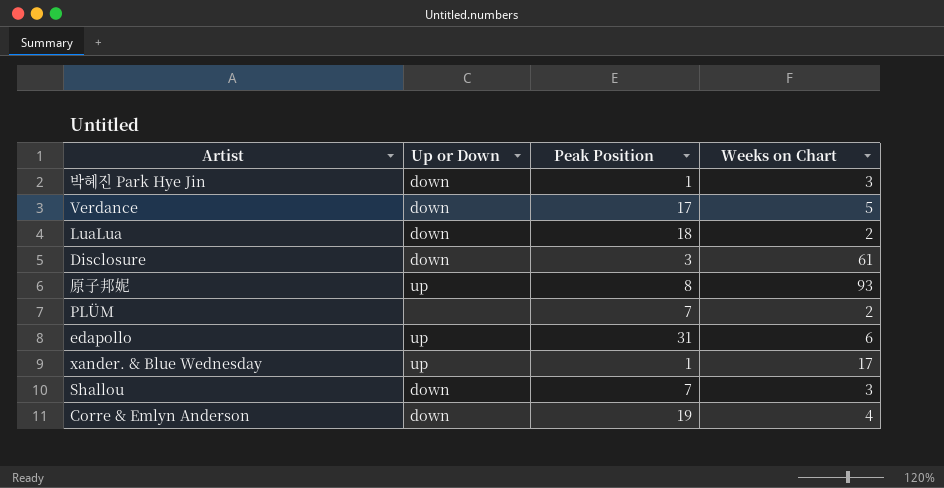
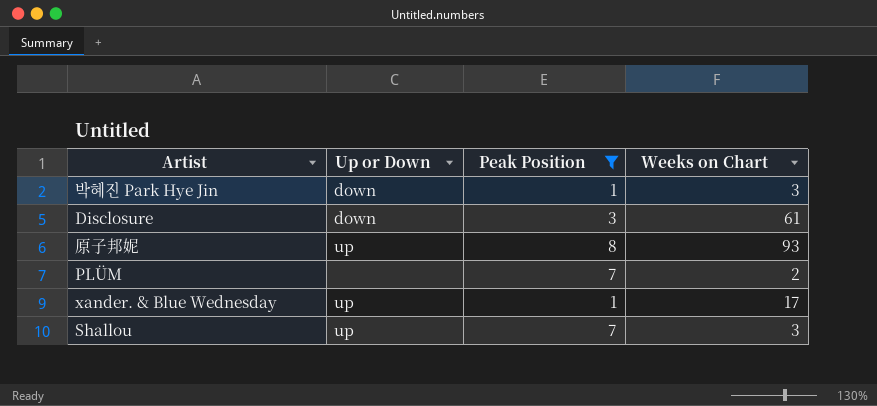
filter: none -> Peak Position <= 8
Shallou | Up or Down: down -> up

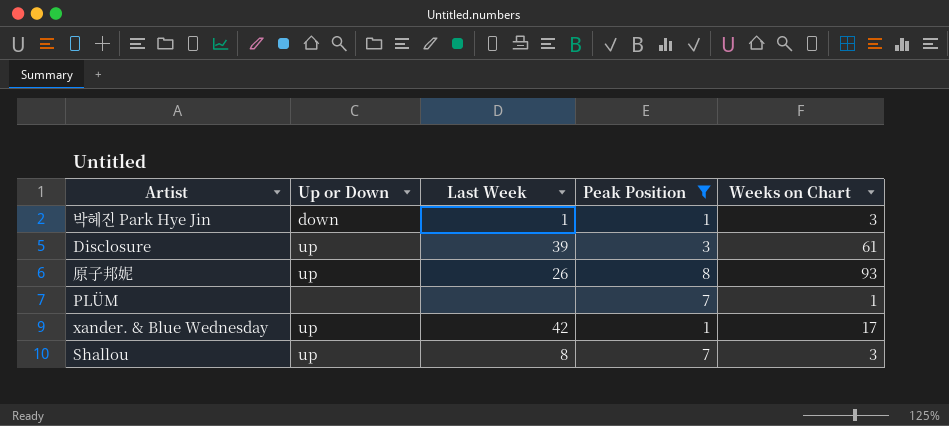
column Last Week | position: none -> 3
Disclosure | Up or Down: down -> up
PLÜM | Weeks on Chart: 2 -> 1

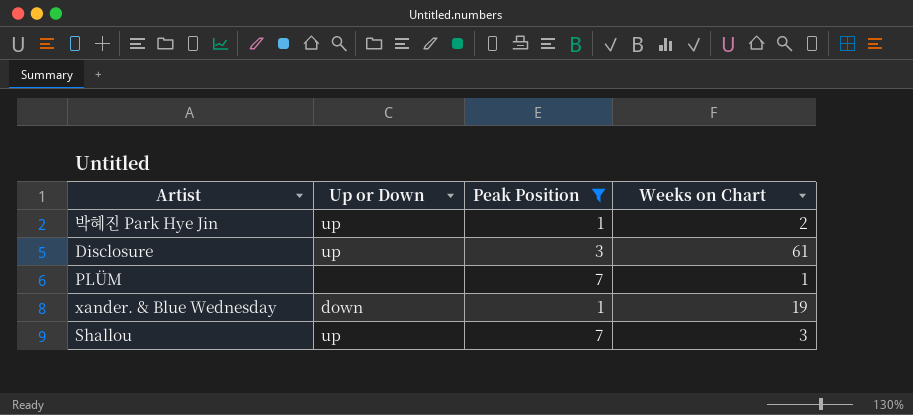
column Last Week | position: 3 -> none
row 原子邦妮: up | 26 | 8 | 93 -> none
박혜진 Park Hye Jin | Up or Down: down -> up
박혜진 Park Hye Jin | Weeks on Chart: 3 -> 2
xander. & Blue Wednesday | Up or Down: up -> down
xander. & Blue Wednesday | Weeks on Chart: 17 -> 19

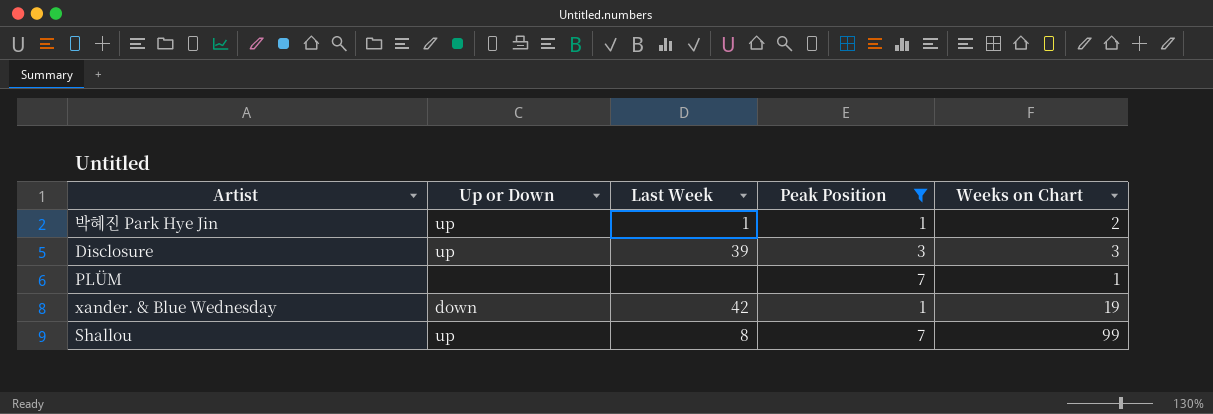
column Last Week | position: none -> 3
Disclosure | Weeks on Chart: 61 -> 3
Shallou | Weeks on Chart: 3 -> 99

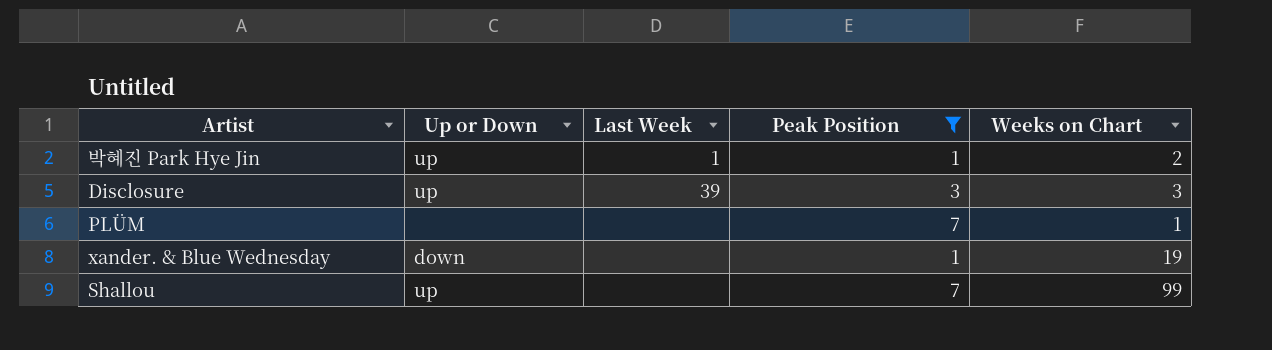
xander. & Blue Wednesday | Last Week: 42 -> none
Shallou | Last Week: 8 -> none

